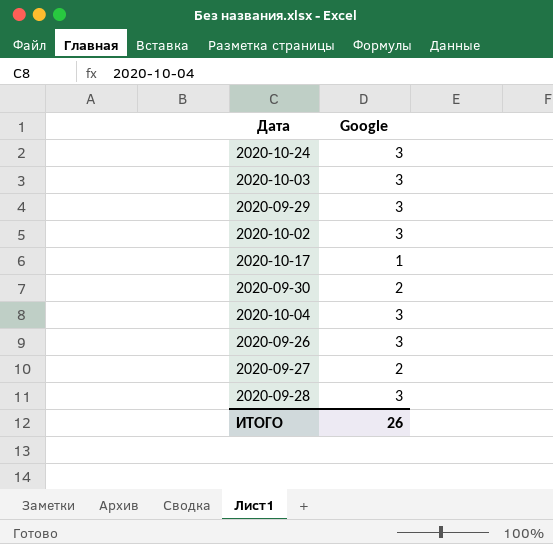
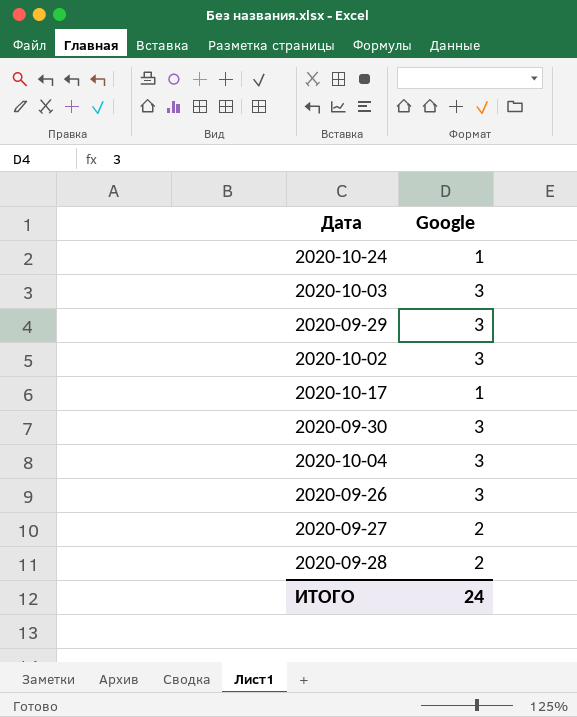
2020-10-24 | Google: 3 -> 1
2020-09-30 | Google: 2 -> 3
2020-09-28 | Google: 3 -> 2
ИТОГО | Google: 26 -> 24

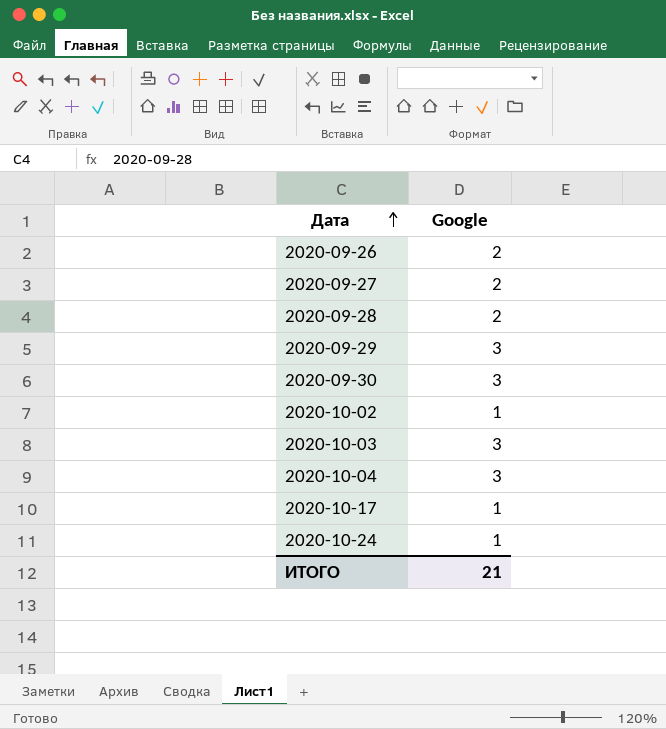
row order: none -> Дата ascending
2020-09-26 | Google: 3 -> 2
2020-10-02 | Google: 3 -> 1
ИТОГО | Google: 24 -> 21

